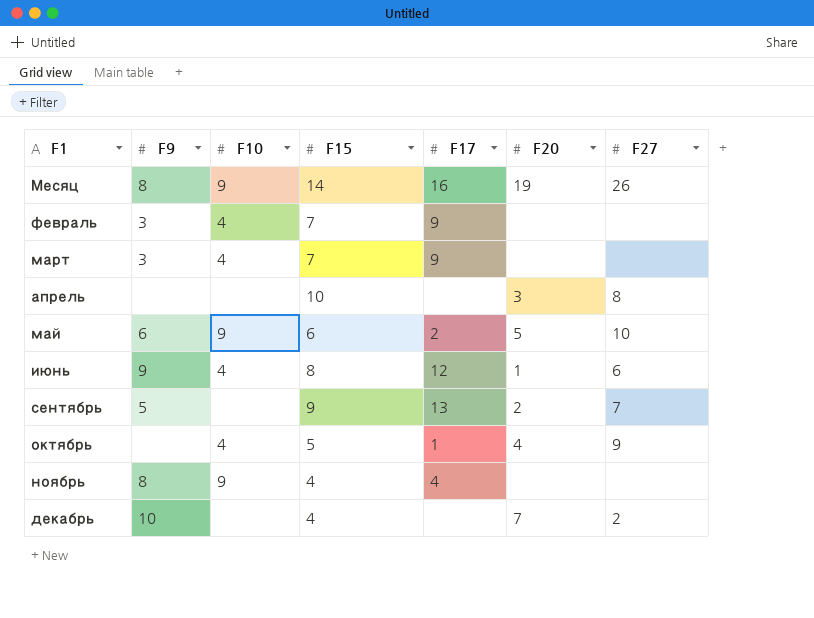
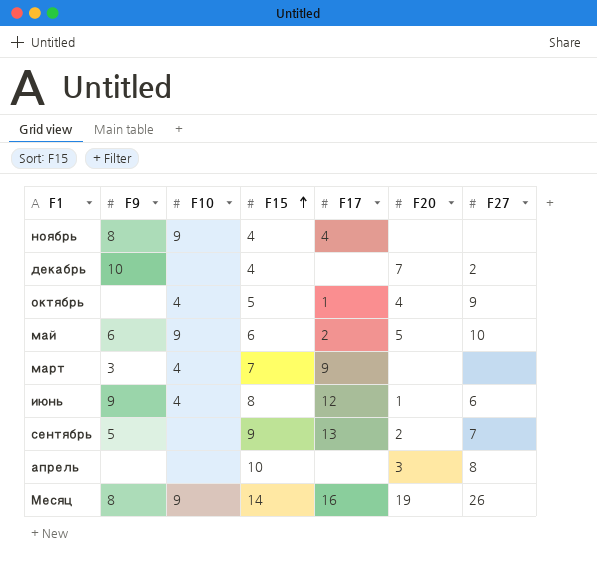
row order: none -> F15 ascending
row февраль: 3 | 4 | 7 | 9 | none | none -> none

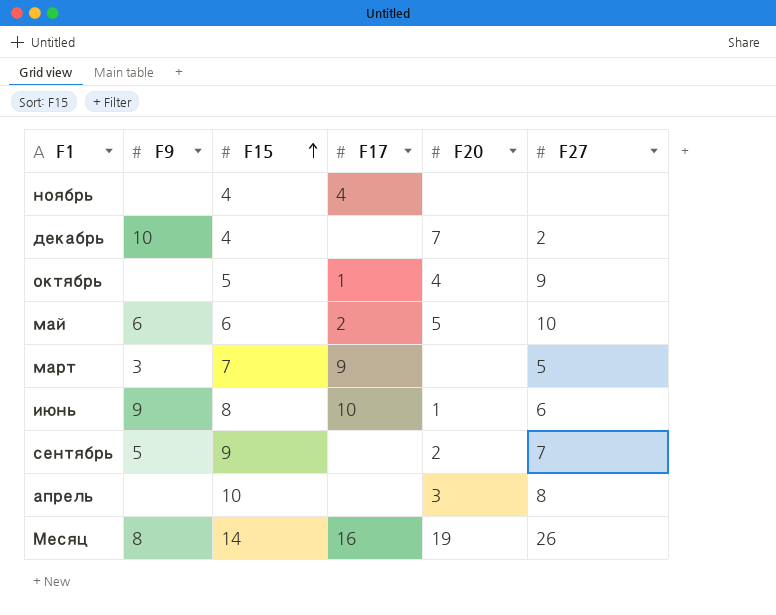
column F10 | position: 3 -> none
ноябрь | F9: 8 -> none
март | F27: none -> 5
июнь | F17: 12 -> 10
сентябрь | F17: 13 -> none

